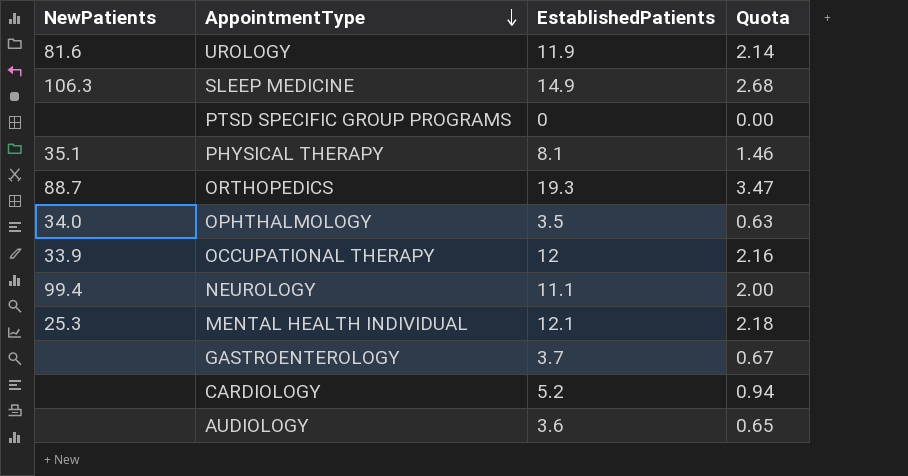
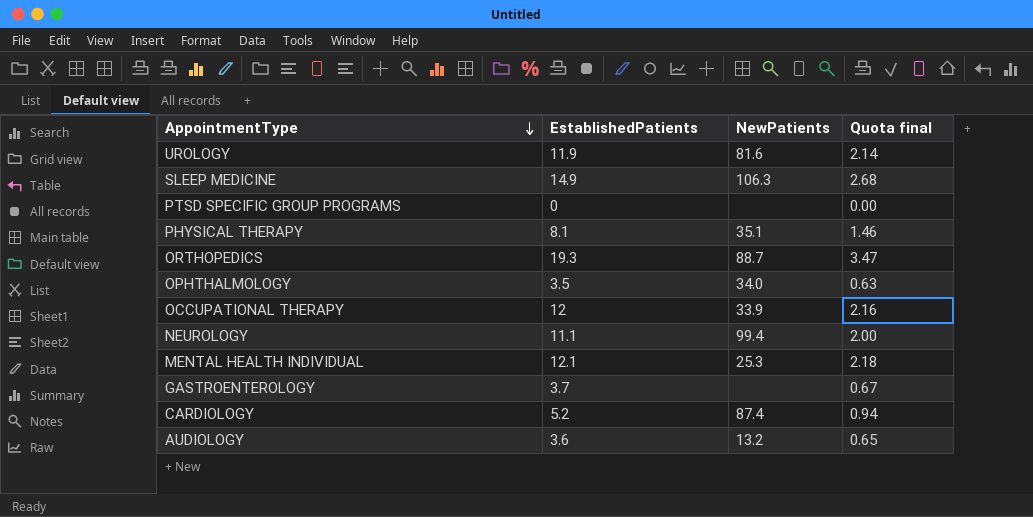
column NewPatients | position: 1 -> 3
column name: Quota -> Quota final
CARDIOLOGY | NewPatients: none -> 87.4
AUDIOLOGY | NewPatients: none -> 13.2

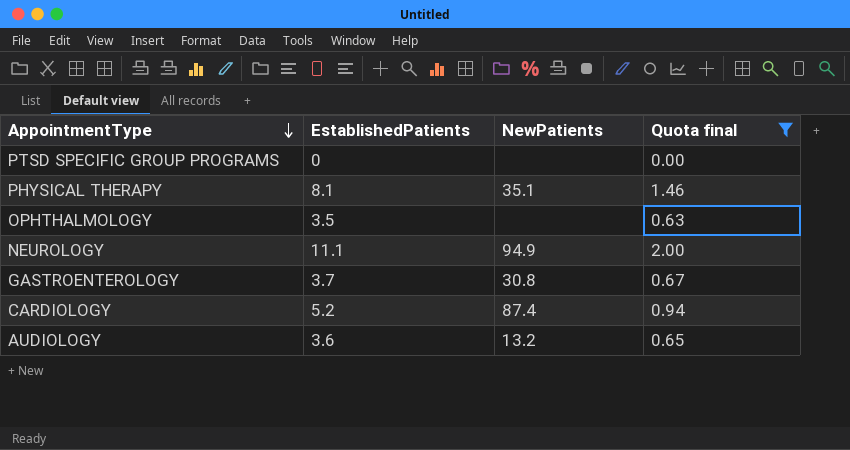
filter: none -> Quota final <= 2.00
OPHTHALMOLOGY | NewPatients: 34.0 -> none
NEUROLOGY | NewPatients: 99.4 -> 94.9
GASTROENTEROLOGY | NewPatients: none -> 30.8

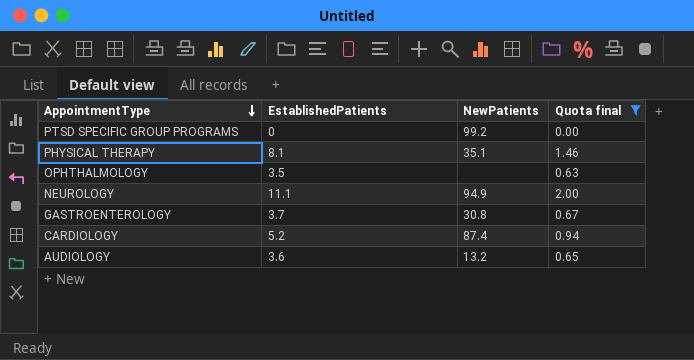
PTSD SPECIFIC GROUP PROGRAMS | NewPatients: none -> 99.2

